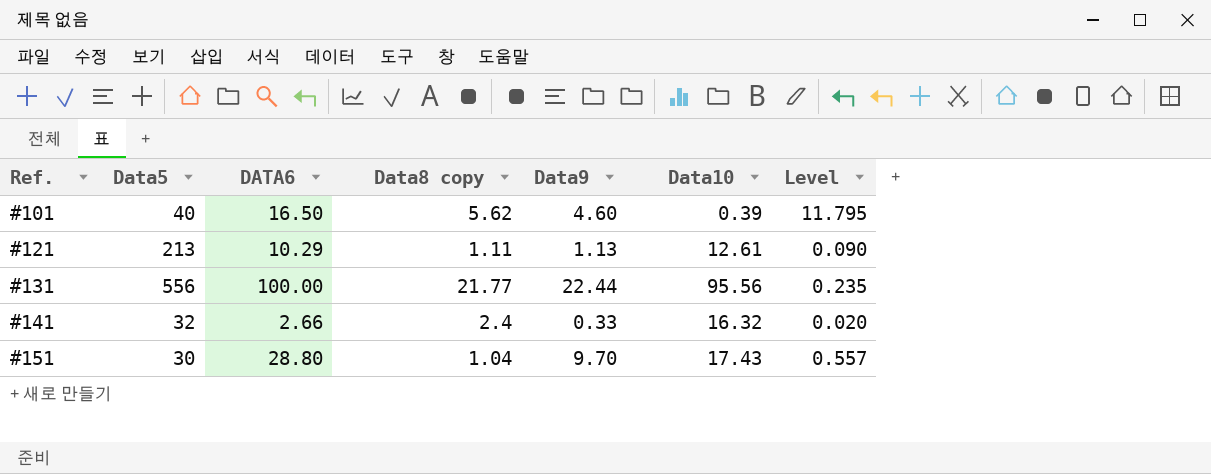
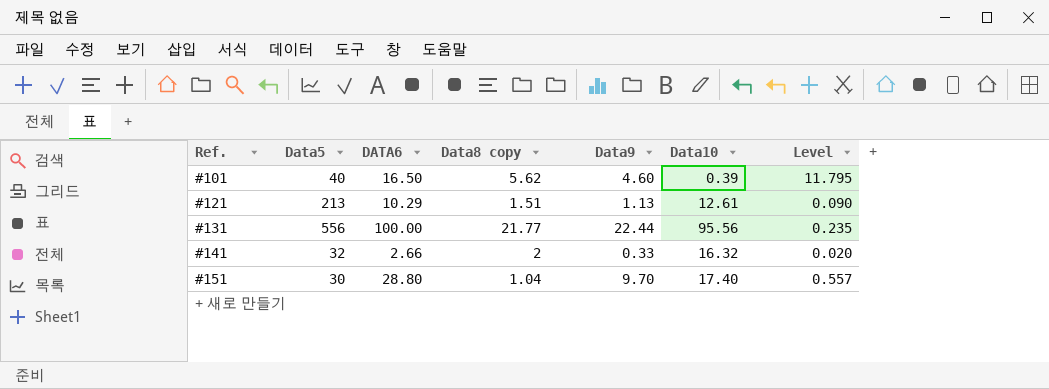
#121 | Data8 copy: 1.11 -> 1.51
#141 | Data8 copy: 2.4 -> 2
#151 | Data10: 17.43 -> 17.40

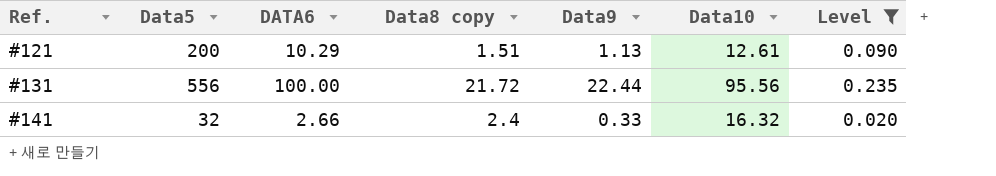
filter: none -> Level <= 0.235
#121 | Data5: 213 -> 200
#131 | Data8 copy: 21.77 -> 21.72
#141 | Data8 copy: 2 -> 2.4

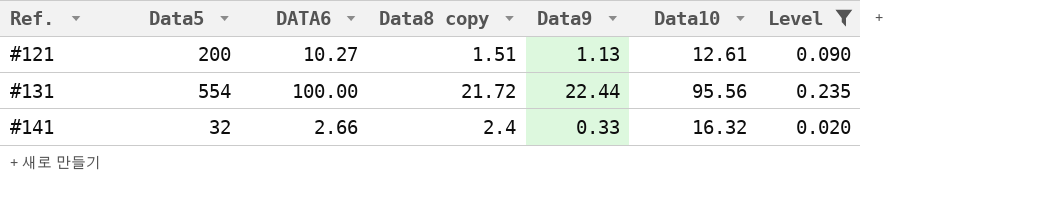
#121 | DATA6: 10.29 -> 10.27
#131 | Data5: 556 -> 554

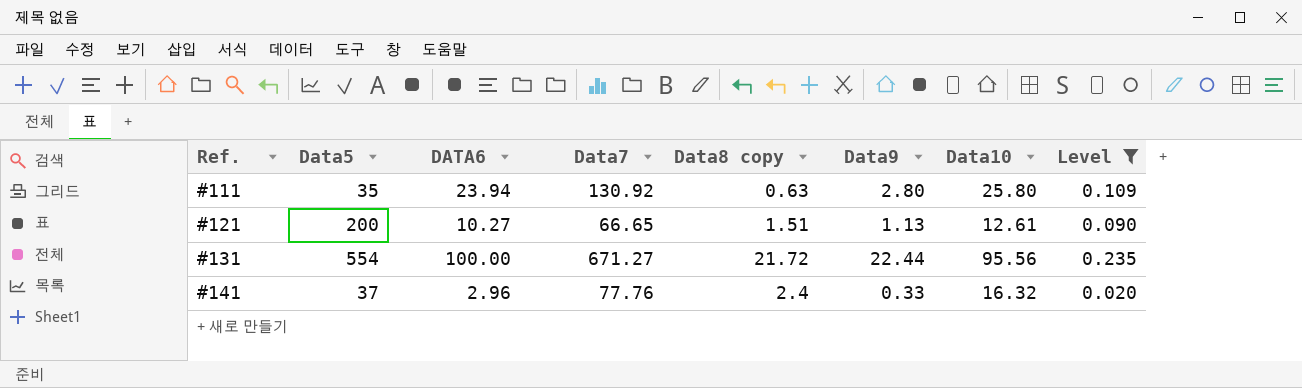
column Data7 | position: none -> 4
row #111: none -> 35 | 23.94 | 130.92 | 0.63 | 2.80 | 25.80 | 0.109
#141 | Data5: 32 -> 37
#141 | DATA6: 2.66 -> 2.96

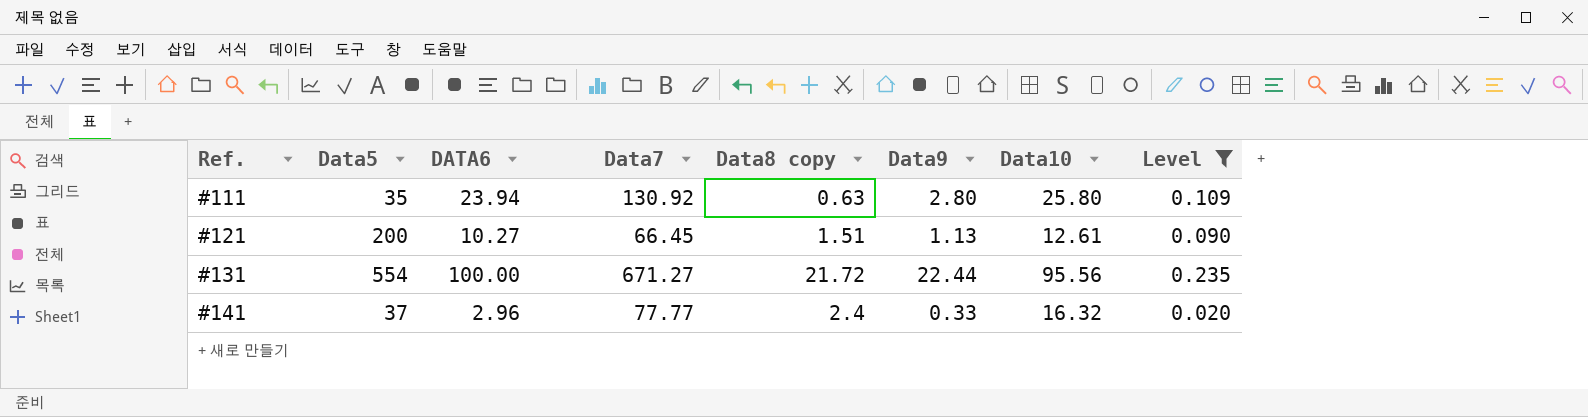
#121 | Data7: 66.65 -> 66.45
#141 | Data7: 77.76 -> 77.77

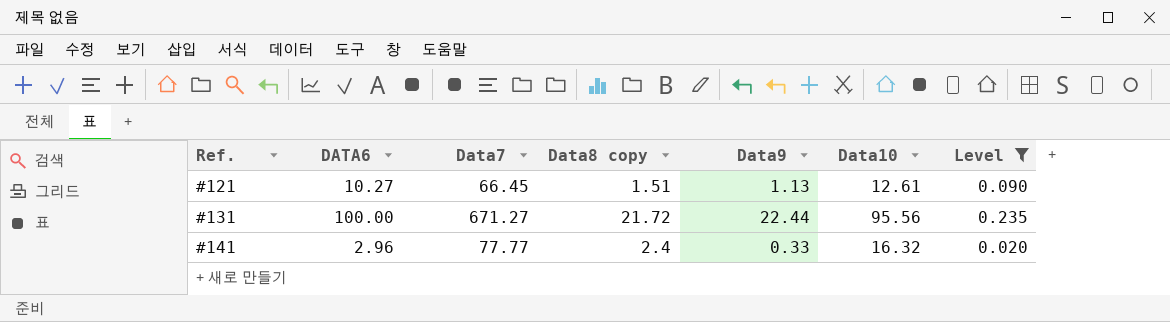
column Data5 | position: 2 -> none
row #111: 35 | 23.94 | 130.92 | 0.63 | 2.80 | 25.80 | 0.109 -> none

